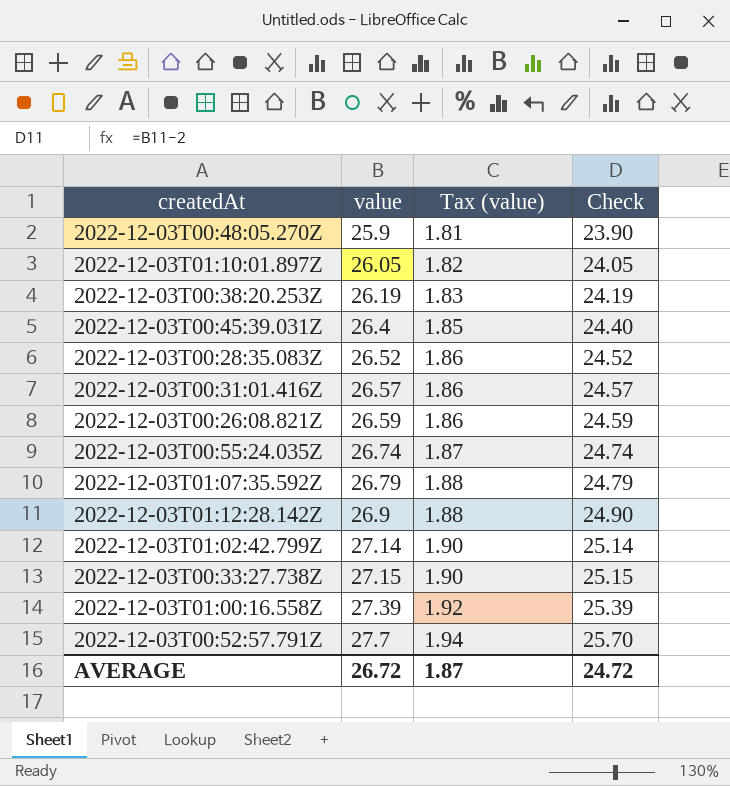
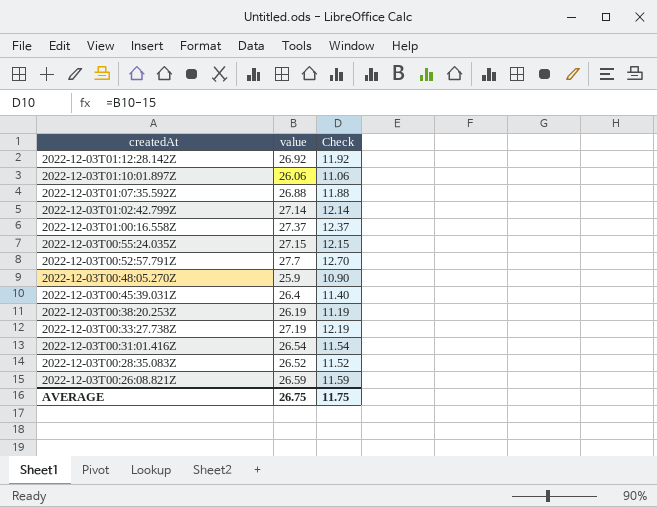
row order: value ascending -> createdAt descending
column Tax (value) | formula: [value] * 0.07 -> none
column Check | formula: [value] - 2 -> [value] - 15
2022-12-03T01:12:28.142Z | value: 26.9 -> 26.92
2022-12-03T01:10:01.897Z | value: 26.05 -> 26.06
2022-12-03T01:07:35.592Z | value: 26.79 -> 26.88
2022-12-03T01:00:16.558Z | value: 27.39 -> 27.37
2022-12-03T00:55:24.035Z | value: 26.74 -> 27.15
2022-12-03T00:33:27.738Z | value: 27.15 -> 27.19
2022-12-03T00:31:01.416Z | value: 26.57 -> 26.54
AVERAGE | value: 26.72 -> 26.75
AVERAGE | Check: 24.72 -> 11.75

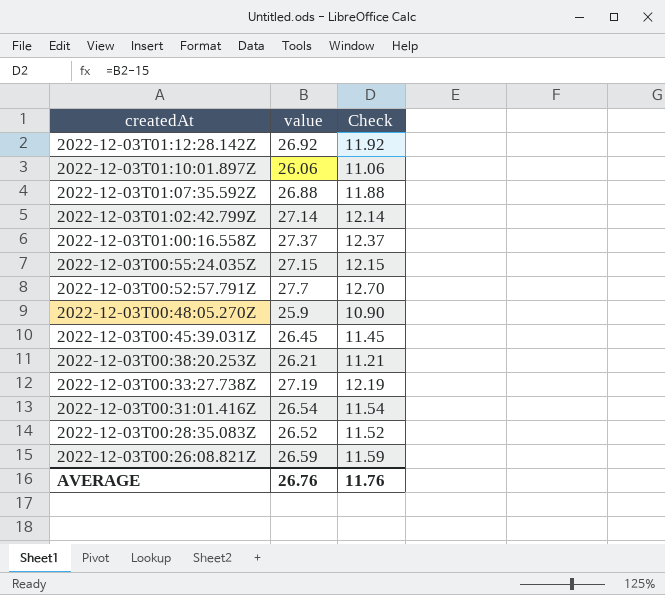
2022-12-03T00:45:39.031Z | value: 26.4 -> 26.45
2022-12-03T00:45:39.031Z | Check: 11.40 -> 11.45
2022-12-03T00:38:20.253Z | value: 26.19 -> 26.21
2022-12-03T00:38:20.253Z | Check: 11.19 -> 11.21
AVERAGE | value: 26.75 -> 26.76
AVERAGE | Check: 11.75 -> 11.76

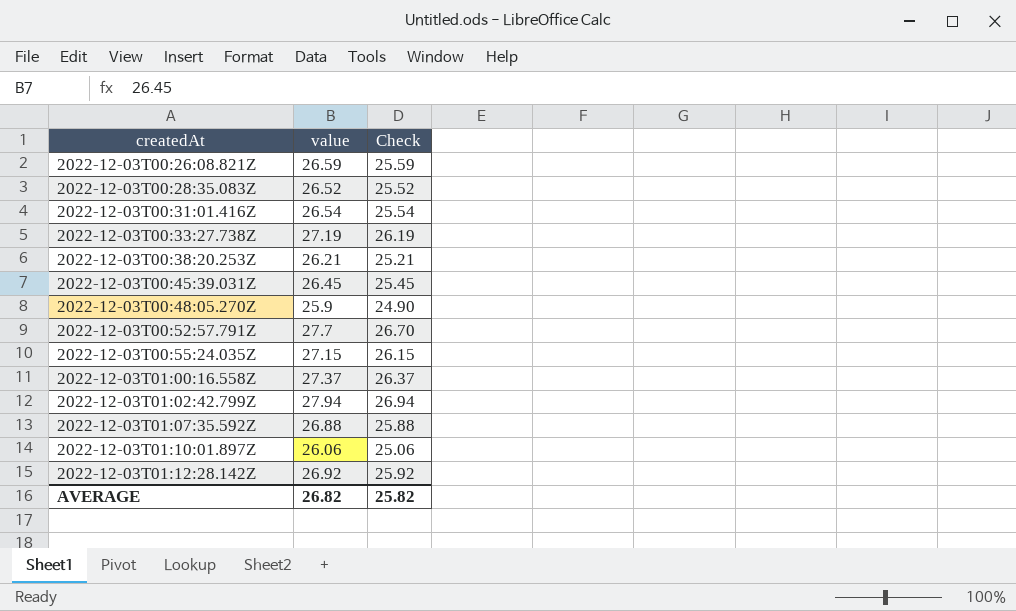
row order: createdAt descending -> createdAt ascending
column Check | formula: [value] - 15 -> [value] - 1
2022-12-03T01:02:42.799Z | value: 27.14 -> 27.94
AVERAGE | value: 26.76 -> 26.82
AVERAGE | Check: 11.76 -> 25.82

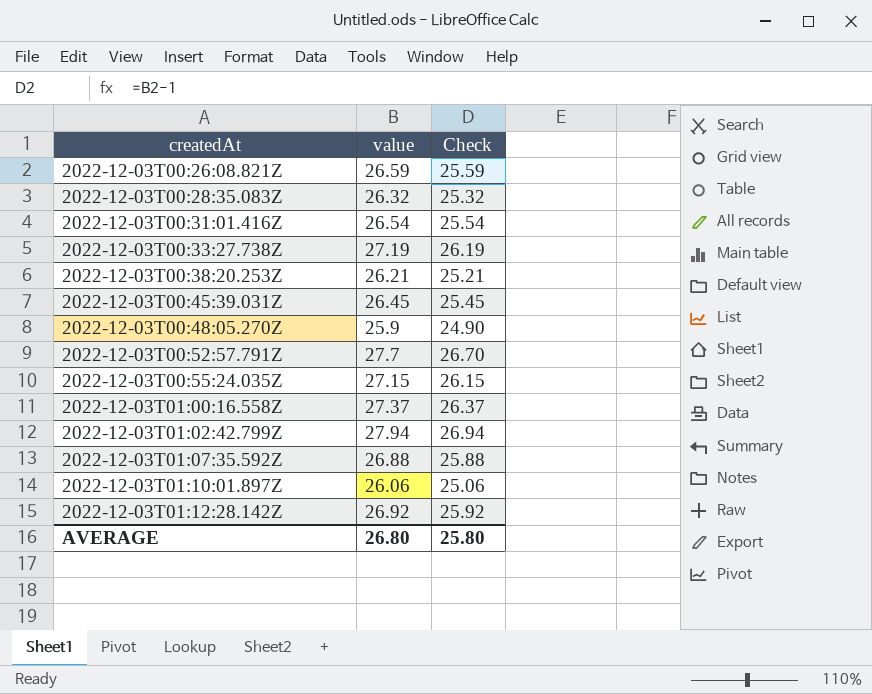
2022-12-03T00:28:35.083Z | value: 26.52 -> 26.32
2022-12-03T00:28:35.083Z | Check: 25.52 -> 25.32
AVERAGE | value: 26.82 -> 26.80
AVERAGE | Check: 25.82 -> 25.80

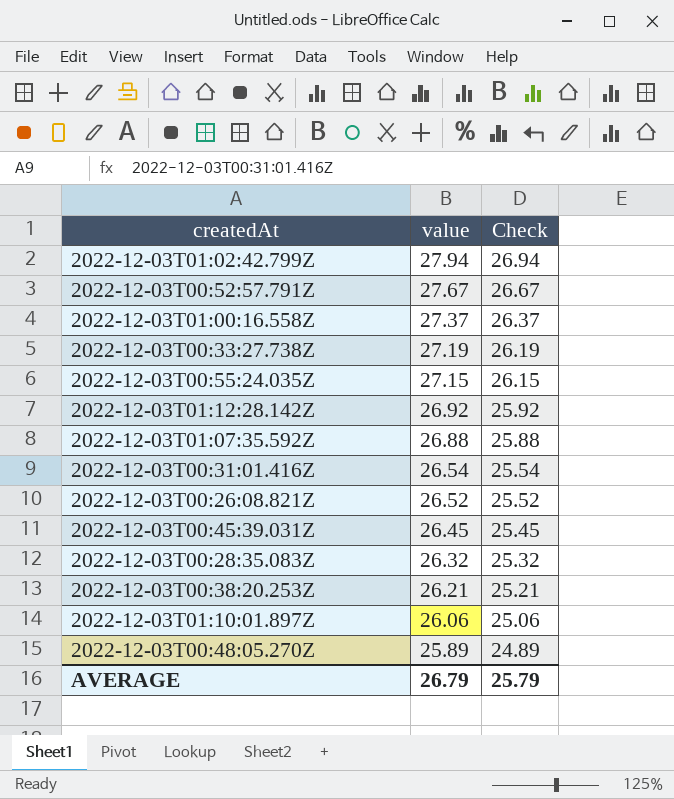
row order: createdAt ascending -> value descending
2022-12-03T00:52:57.791Z | value: 27.7 -> 27.67
2022-12-03T00:52:57.791Z | Check: 26.70 -> 26.67
2022-12-03T00:26:08.821Z | value: 26.59 -> 26.52
2022-12-03T00:26:08.821Z | Check: 25.59 -> 25.52
2022-12-03T00:48:05.270Z | value: 25.9 -> 25.89
2022-12-03T00:48:05.270Z | Check: 24.90 -> 24.89
AVERAGE | value: 26.80 -> 26.79
AVERAGE | Check: 25.80 -> 25.79

